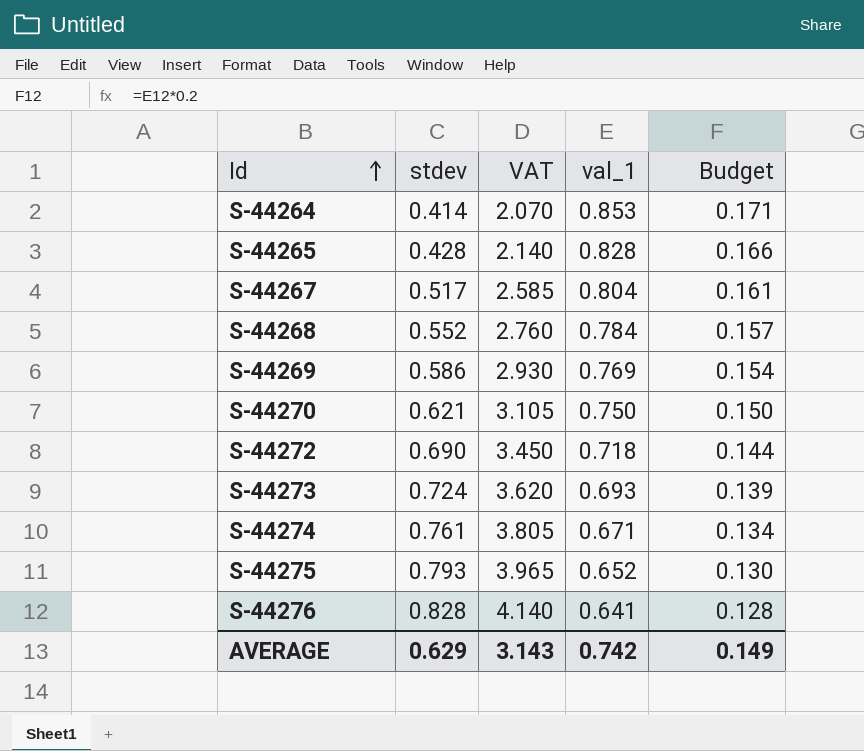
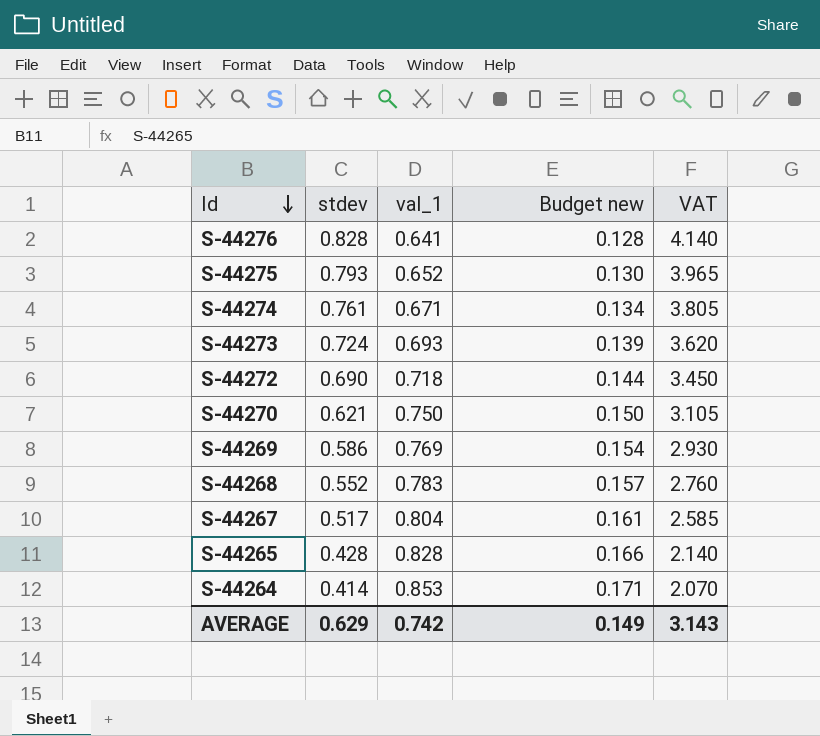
row order: Id ascending -> Id descending
column name: Budget -> Budget new
column VAT | position: 3 -> 5
S-44268 | val_1: 0.784 -> 0.783

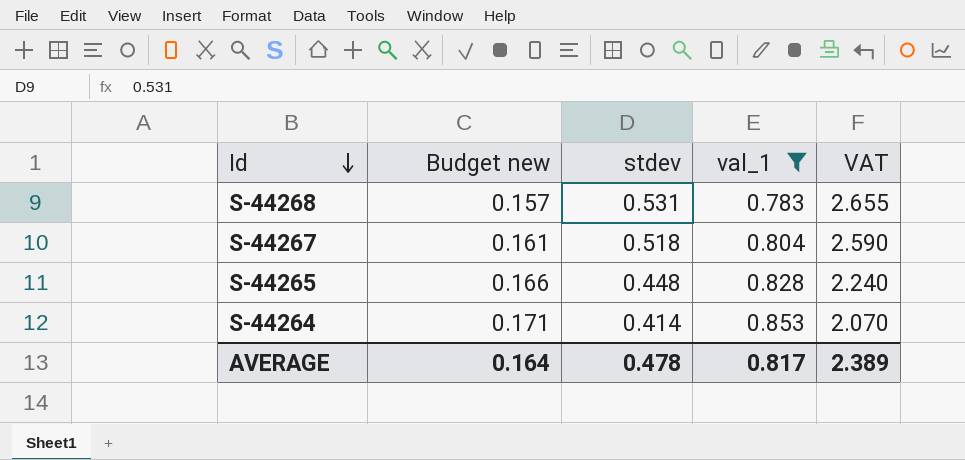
filter: none -> val_1 >= 0.783
column Budget new | position: 4 -> 2
S-44268 | stdev: 0.552 -> 0.531
S-44268 | VAT: 2.760 -> 2.655
S-44267 | stdev: 0.517 -> 0.518
S-44267 | VAT: 2.585 -> 2.590
S-44265 | stdev: 0.428 -> 0.448
S-44265 | VAT: 2.140 -> 2.240
AVERAGE | Budget new: 0.149 -> 0.164
AVERAGE | stdev: 0.629 -> 0.478
AVERAGE | val_1: 0.742 -> 0.817
AVERAGE | VAT: 3.143 -> 2.389

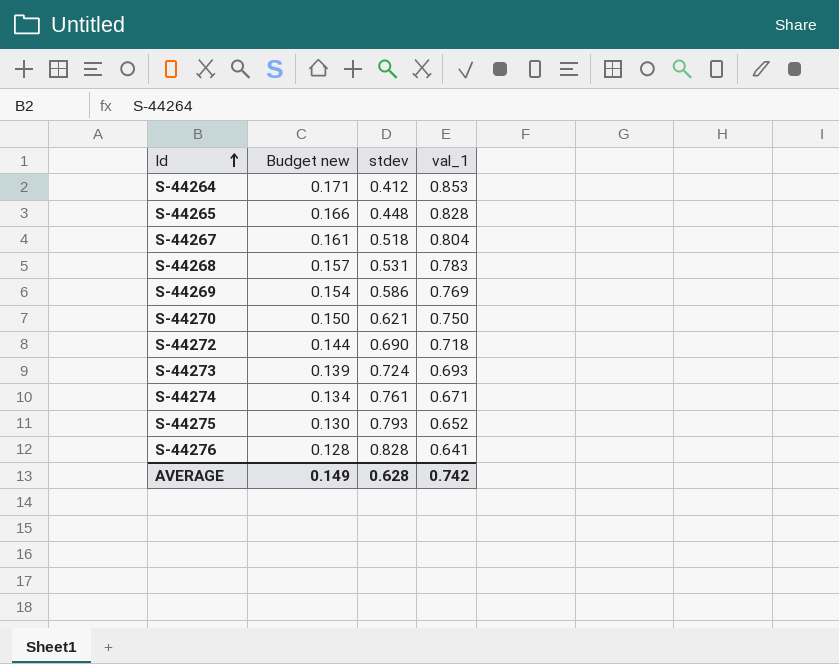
filter: val_1 >= 0.783 -> none
row order: Id descending -> Id ascending
column VAT | formula: [stdev] * 5 -> none
S-44264 | stdev: 0.414 -> 0.412
AVERAGE | Budget new: 0.164 -> 0.149
AVERAGE | stdev: 0.478 -> 0.628
AVERAGE | val_1: 0.817 -> 0.742

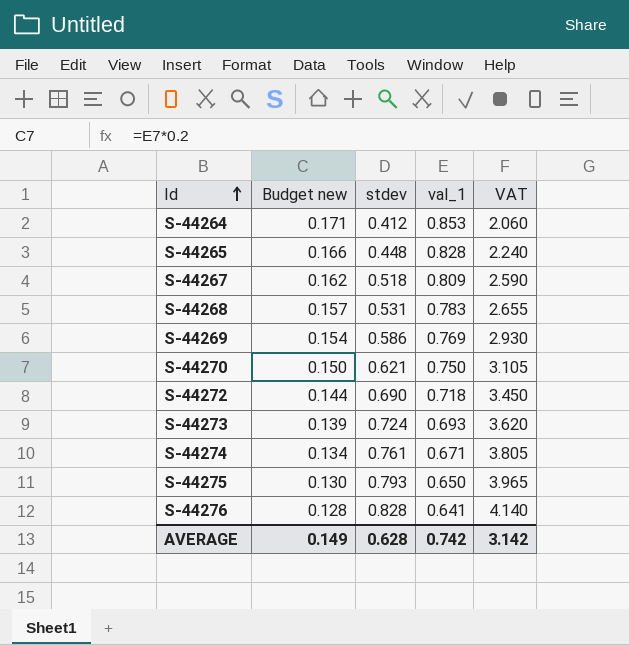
column VAT | formula: none -> [stdev] * 5
S-44267 | Budget new: 0.161 -> 0.162
S-44267 | val_1: 0.804 -> 0.809
S-44275 | val_1: 0.652 -> 0.650

